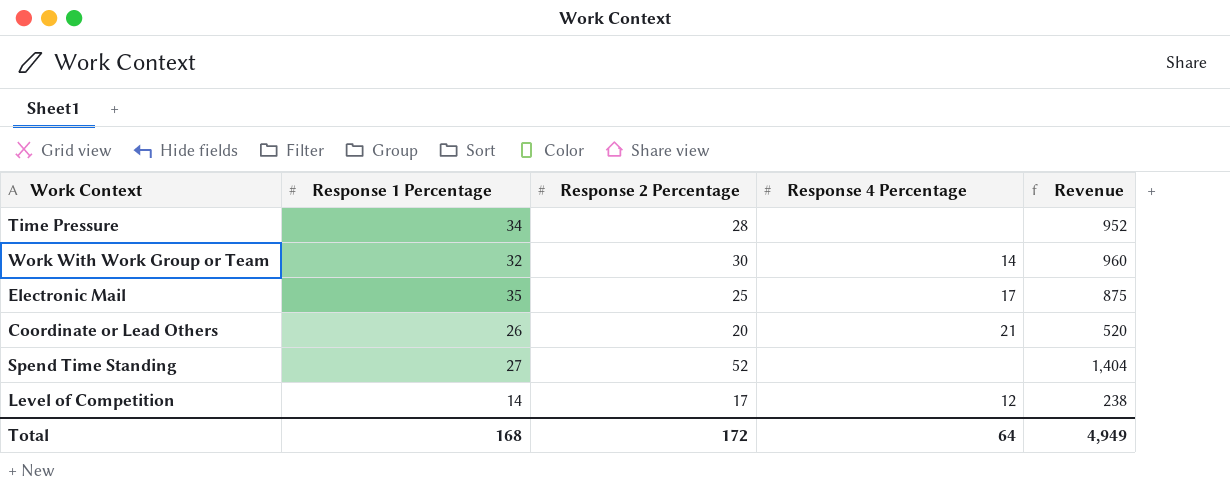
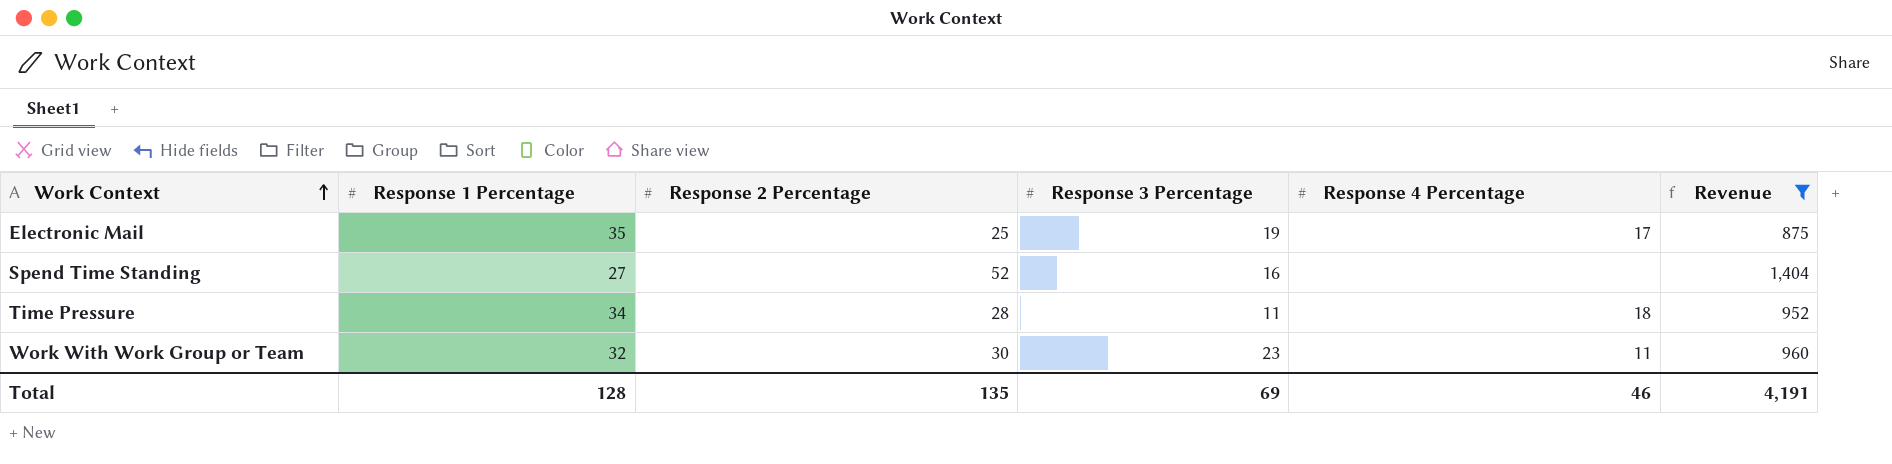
filter: none -> Revenue >= 875
row order: none -> Work Context ascending
column Response 3 Percentage | position: none -> 4
Time Pressure | Response 4 Percentage: none -> 18
Work With Work Group or Team | Response 4 Percentage: 14 -> 11
Total | Response 1 Percentage: 168 -> 128
Total | Response 2 Percentage: 172 -> 135
Total | Response 4 Percentage: 64 -> 46
Total | Revenue: 4,949 -> 4,191

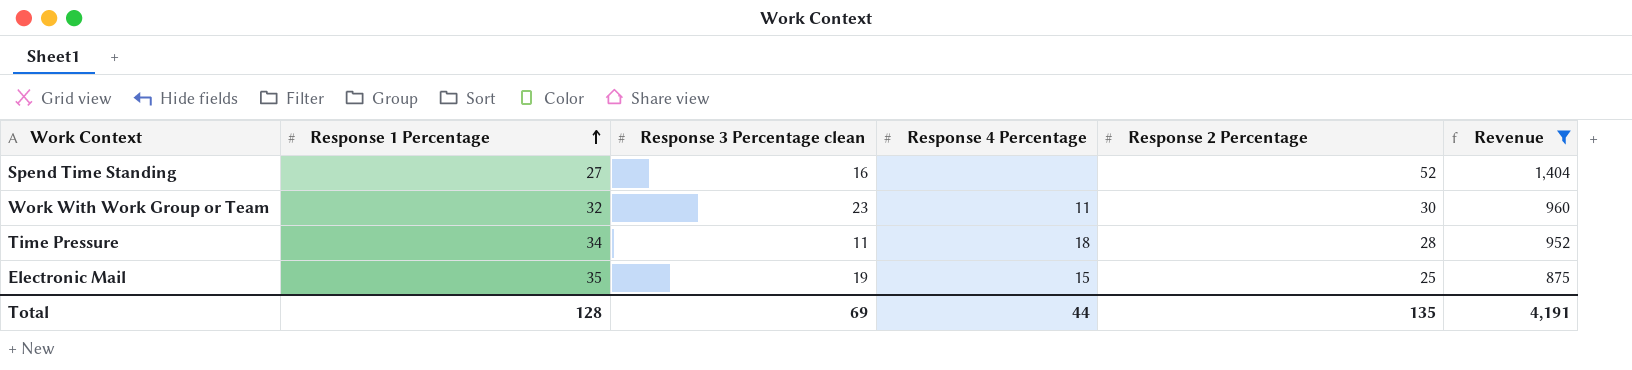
row order: Work Context ascending -> Response 1 Percentage ascending
column name: Response 3 Percentage -> Response 3 Percentage clean
column Response 2 Percentage | position: 3 -> 5
Electronic Mail | Response 4 Percentage: 17 -> 15
Total | Response 4 Percentage: 46 -> 44

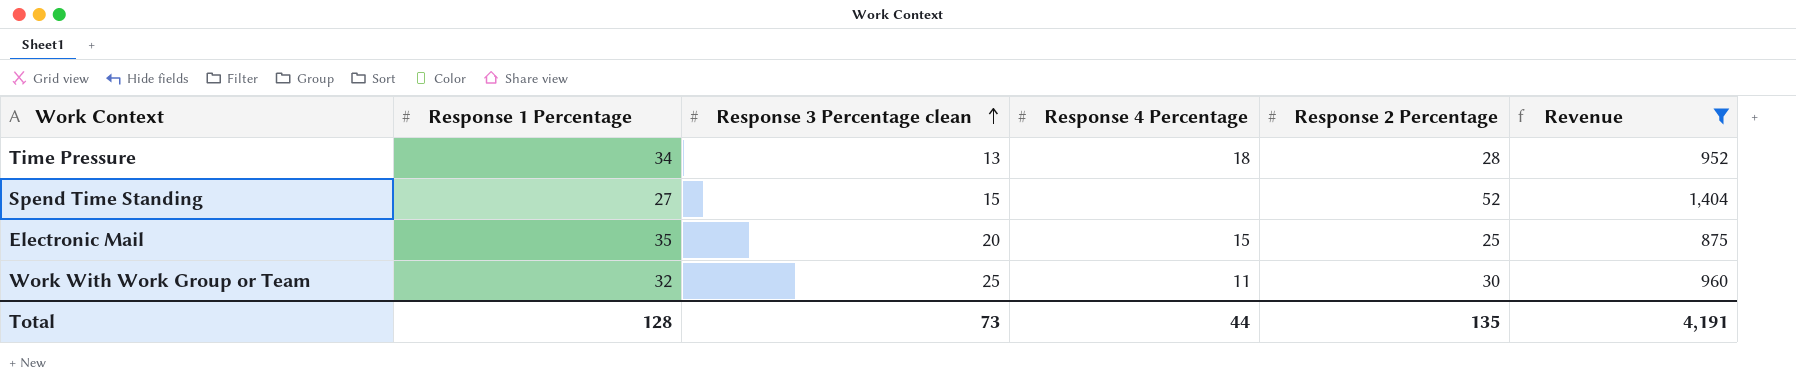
row order: Response 1 Percentage ascending -> Response 3 Percentage clean ascending
Time Pressure | Response 3 Percentage clean: 11 -> 13
Spend Time Standing | Response 3 Percentage clean: 16 -> 15
Electronic Mail | Response 3 Percentage clean: 19 -> 20
Work With Work Group or Team | Response 3 Percentage clean: 23 -> 25
Total | Response 3 Percentage clean: 69 -> 73

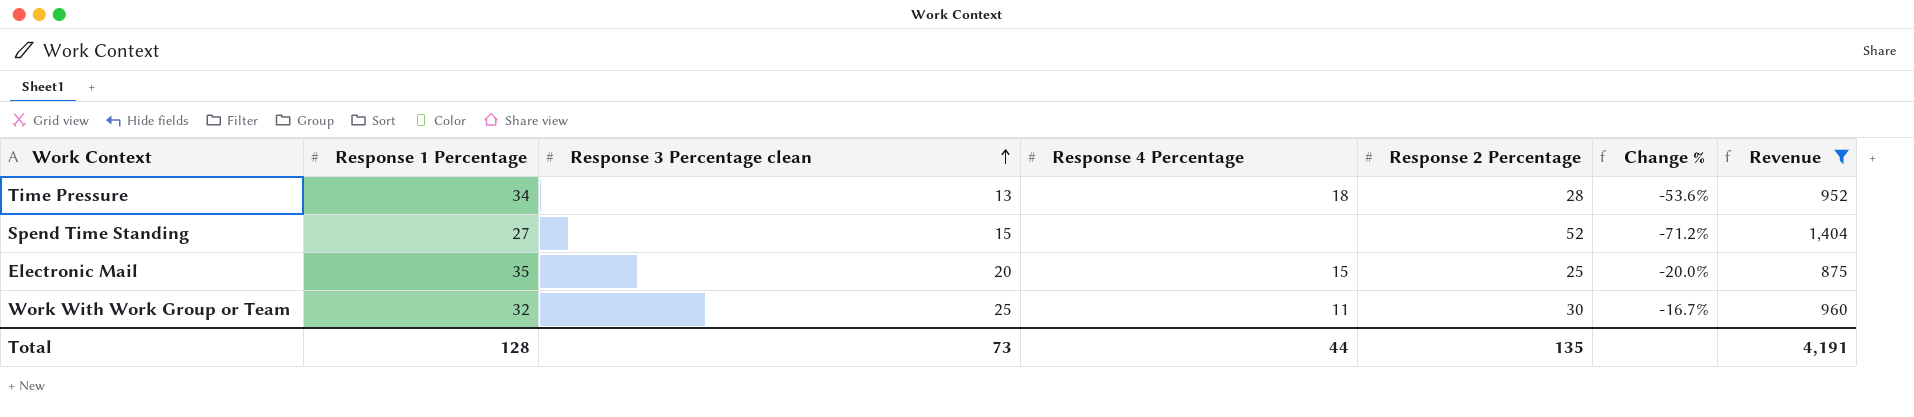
column Change % | formula: none -> ([Response 3 Percentage clean] - [Response 2 Percentage]) / [Response 2 Percentage]

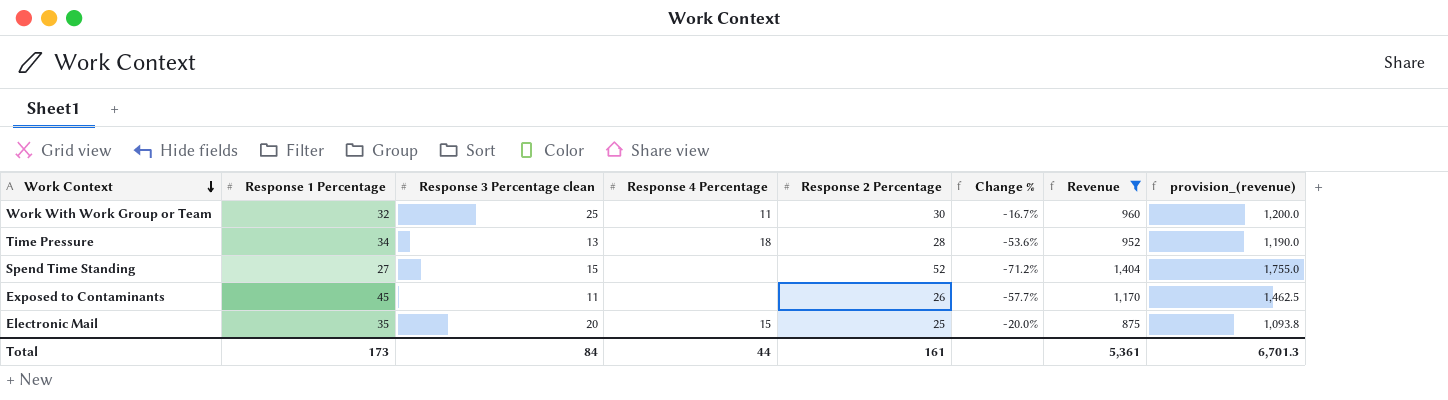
row order: Response 3 Percentage clean ascending -> Work Context descending
column provision_(revenue) | formula: none -> [Revenue] * 1.25
row Exposed to Contaminants: none -> 45 | 11 | none | 26 | -57.7% | 1,170 | 1,462.5
Total | Response 1 Percentage: 128 -> 173
Total | Response 3 Percentage clean: 73 -> 84
Total | Response 2 Percentage: 135 -> 161
Total | Revenue: 4,191 -> 5,361

